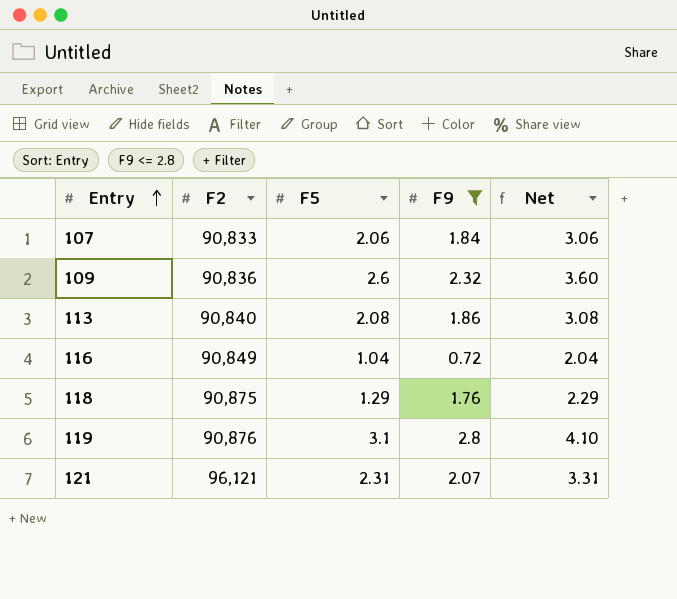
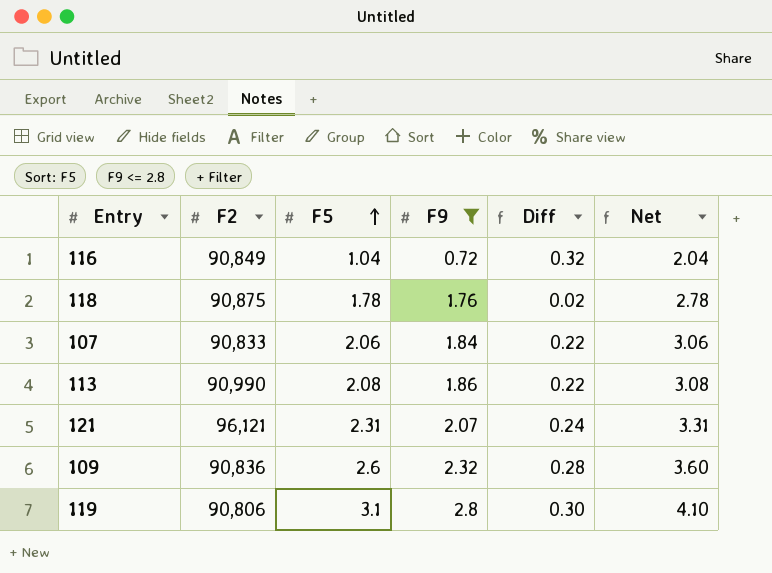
row order: Entry ascending -> F5 ascending
column Diff | formula: none -> [F5] - [F9]
118 | F5: 1.29 -> 1.78
118 | Net: 2.29 -> 2.78
113 | F2: 90,840 -> 90,990
119 | F2: 90,876 -> 90,806

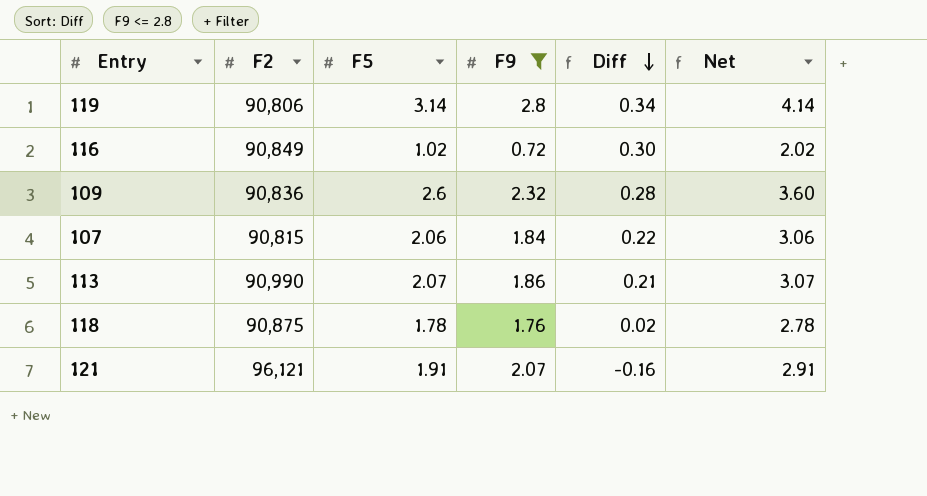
row order: F5 ascending -> Diff descending
119 | F5: 3.1 -> 3.14
119 | Diff: 0.30 -> 0.34
119 | Net: 4.10 -> 4.14
116 | F5: 1.04 -> 1.02
116 | Diff: 0.32 -> 0.30
116 | Net: 2.04 -> 2.02
107 | F2: 90,833 -> 90,815
113 | F5: 2.08 -> 2.07
113 | Diff: 0.22 -> 0.21
113 | Net: 3.08 -> 3.07
121 | F5: 2.31 -> 1.91
121 | Diff: 0.24 -> -0.16
121 | Net: 3.31 -> 2.91

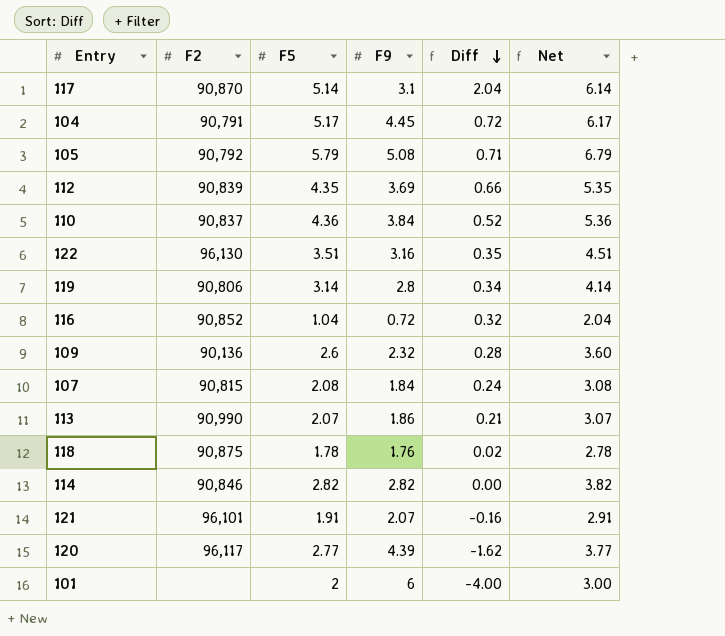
filter: F9 <= 2.8 -> none
116 | F2: 90,849 -> 90,852
116 | F5: 1.02 -> 1.04
116 | Diff: 0.30 -> 0.32
116 | Net: 2.02 -> 2.04
109 | F2: 90,836 -> 90,136
107 | F5: 2.06 -> 2.08
107 | Diff: 0.22 -> 0.24
107 | Net: 3.06 -> 3.08
121 | F2: 96,121 -> 96,101

